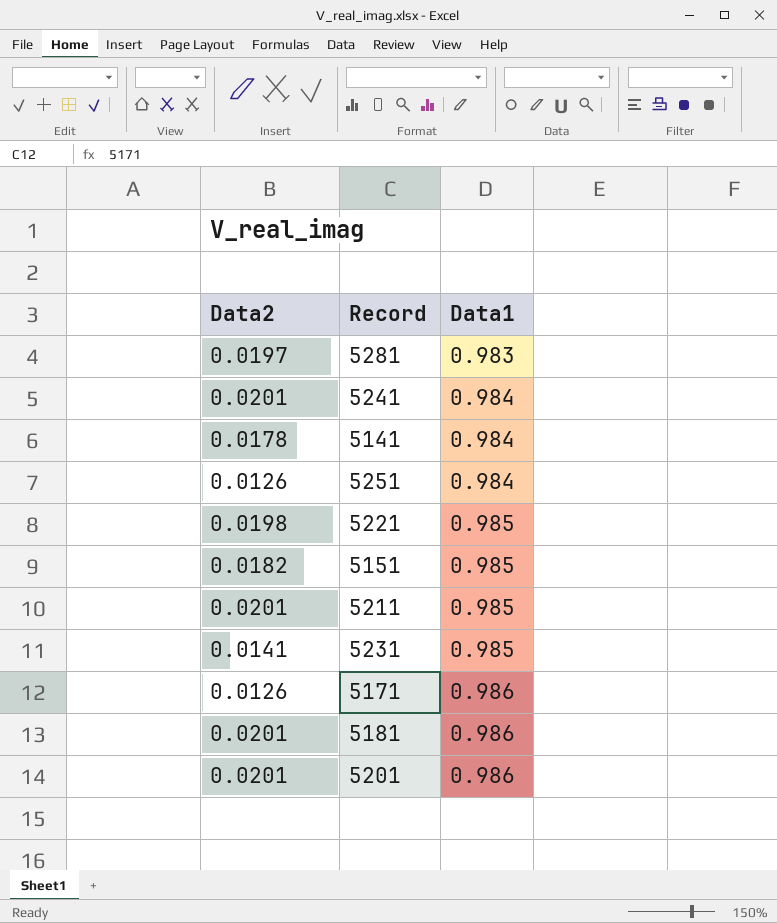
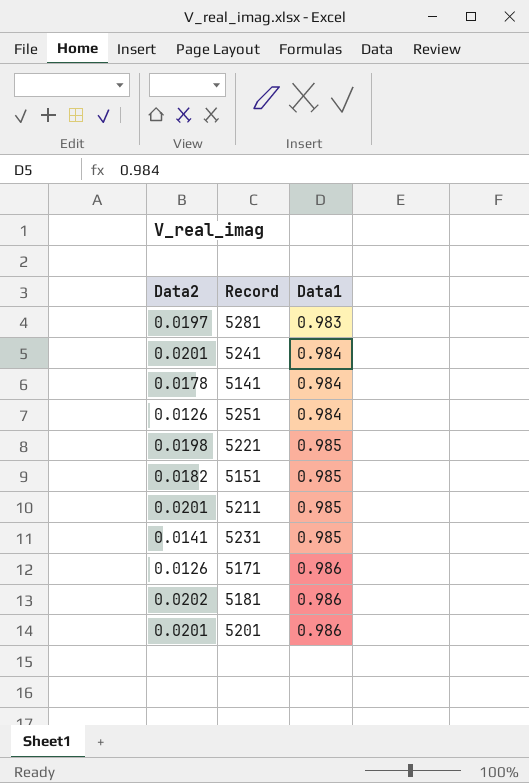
5181 | Data2: 0.0201 -> 0.0202

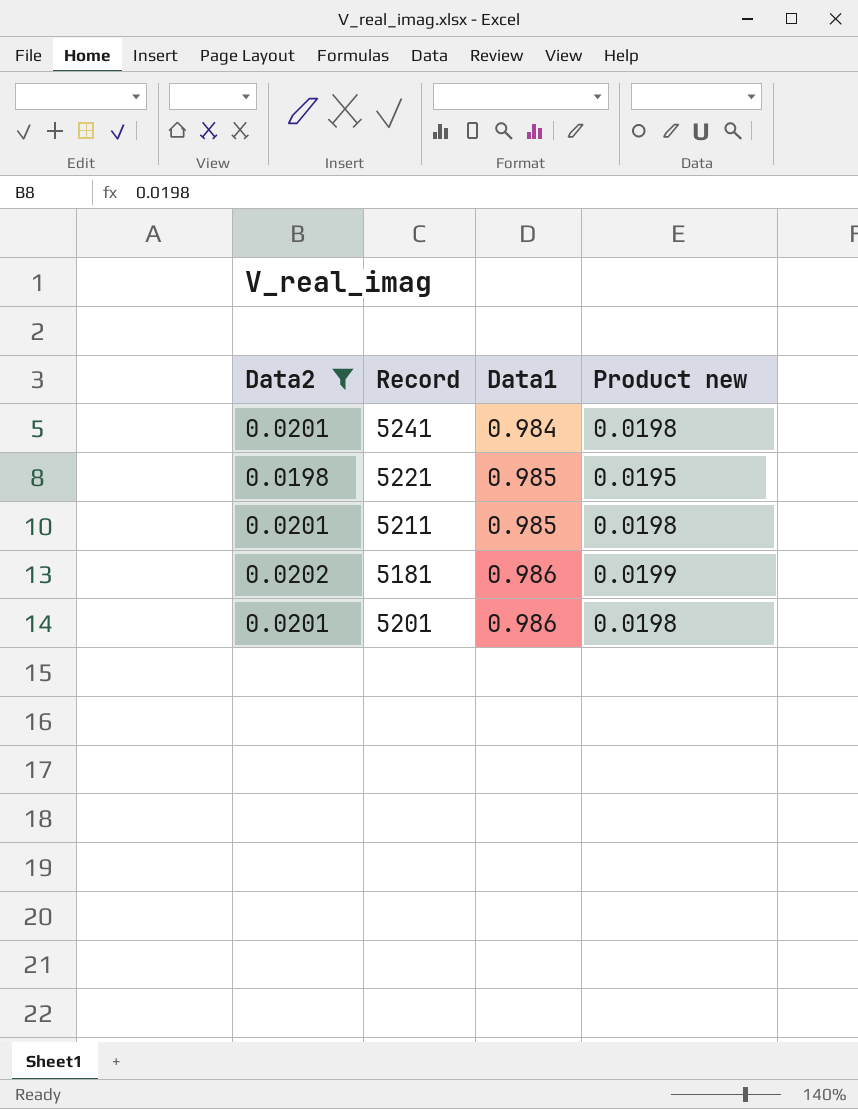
filter: none -> Data2 >= 0.0198
column Product new | formula: none -> [Data2] * [Data1]

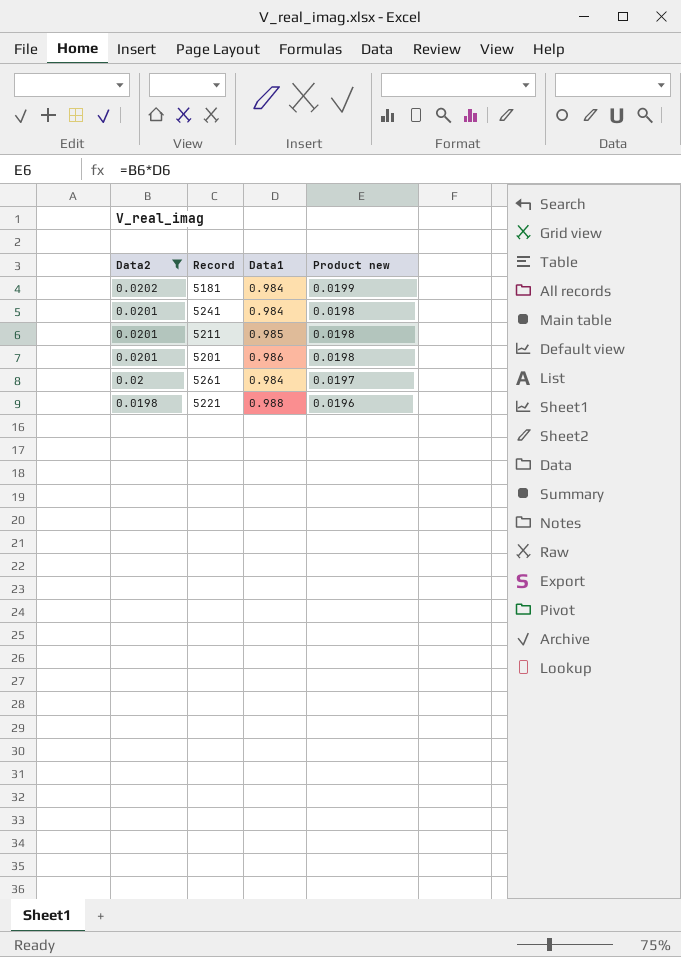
row order: Data1 ascending -> Data2 descending
5181 | Data1: 0.986 -> 0.984
row 5261: none -> 0.02 | 0.984 | 0.0197
5221 | Data1: 0.985 -> 0.988
5221 | Product new: 0.0195 -> 0.0196

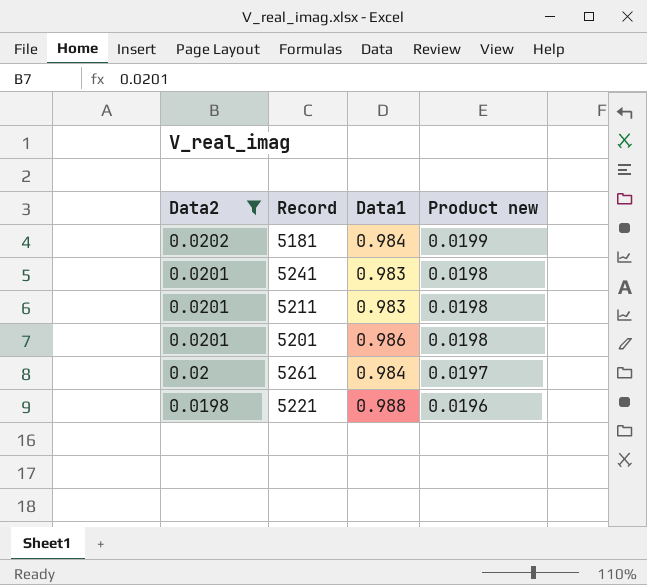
5241 | Data1: 0.984 -> 0.983
5211 | Data1: 0.985 -> 0.983

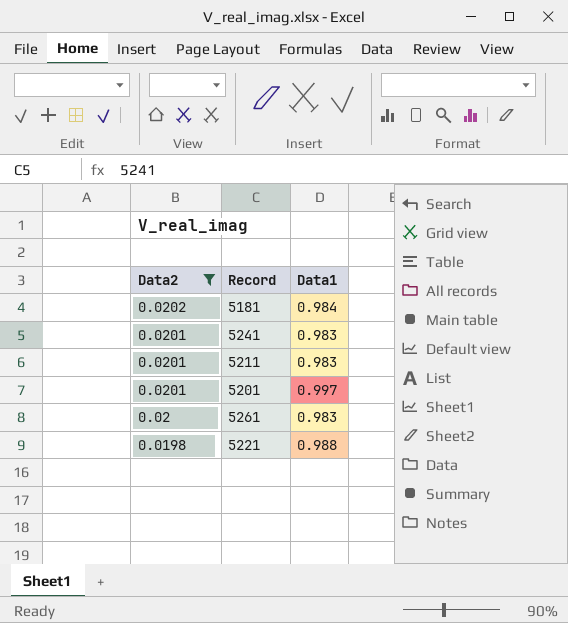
column Product new | formula: [Data2] * [Data1] -> none
5201 | Data1: 0.986 -> 0.997
5261 | Data1: 0.984 -> 0.983

